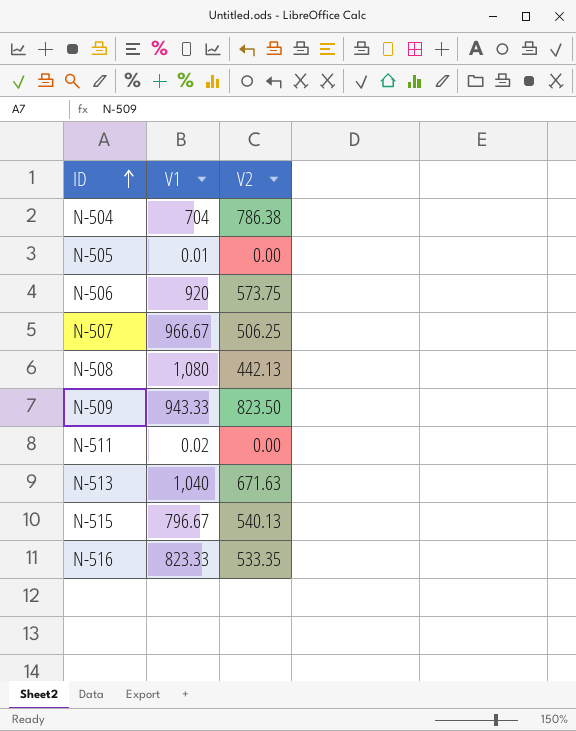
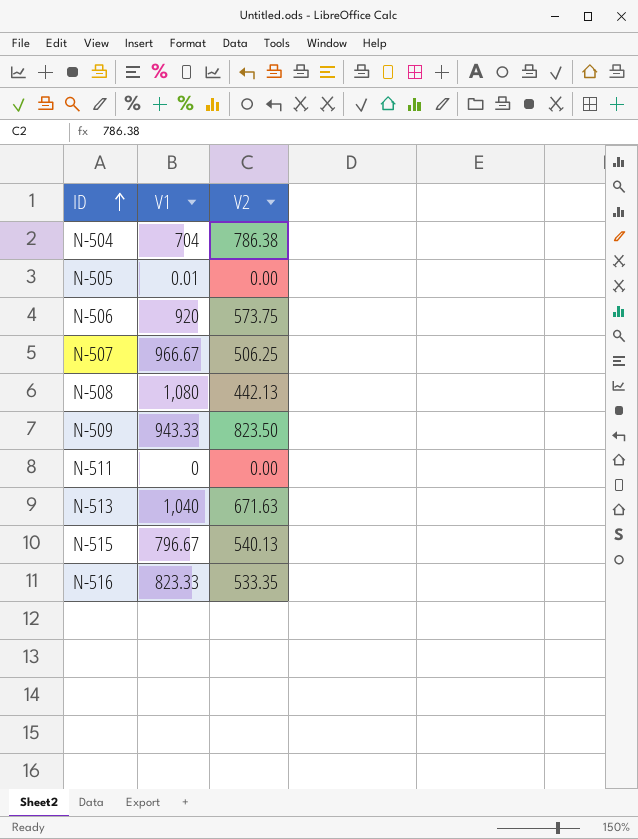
N-511 | V1: 0.02 -> 0

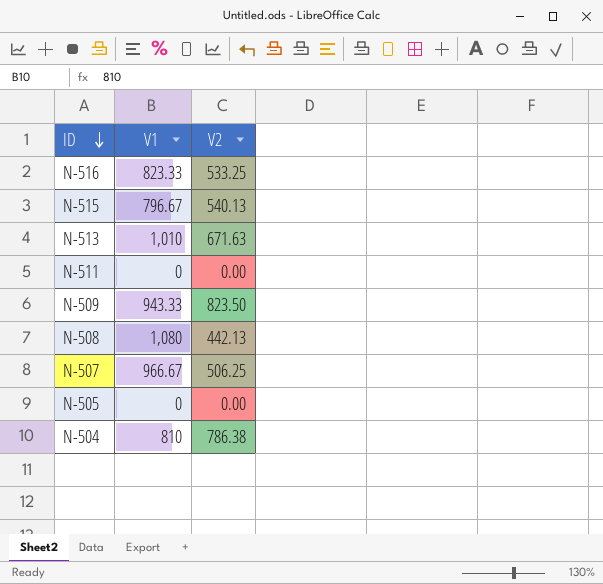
row order: ID ascending -> ID descending
row N-506: 920 | 573.75 -> none
N-516 | V2: 533.35 -> 533.25
N-513 | V1: 1,040 -> 1,010
N-505 | V1: 0.01 -> 0
N-504 | V1: 704 -> 810

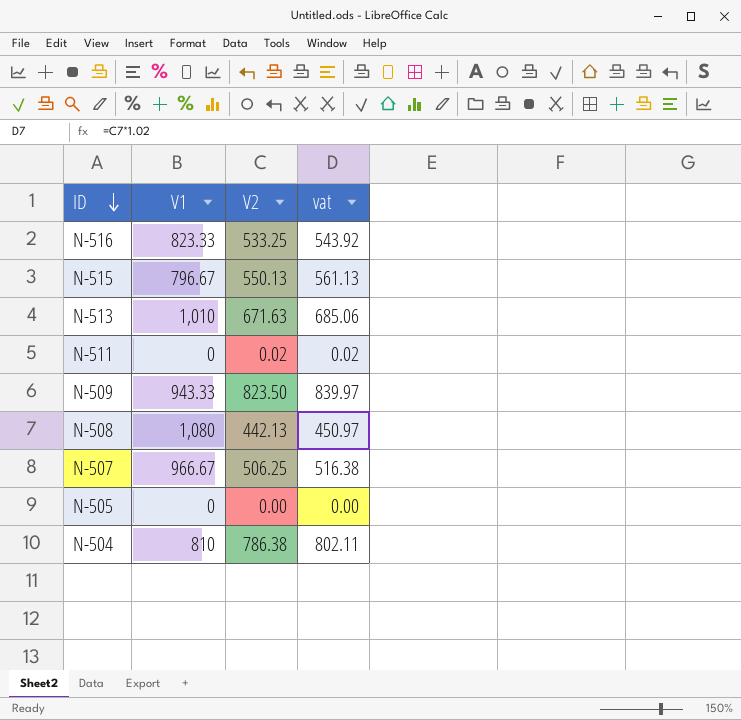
column vat | formula: none -> [V2] * 1.02
N-515 | V2: 540.13 -> 550.13
N-511 | V2: 0.00 -> 0.02

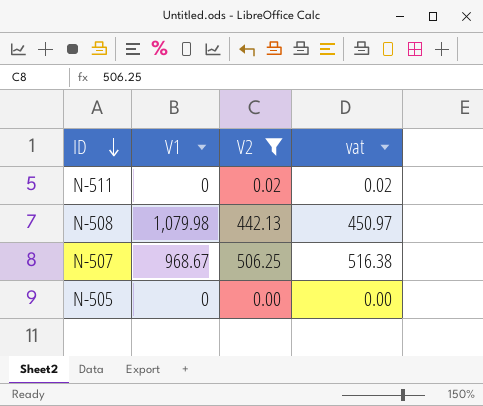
filter: none -> V2 <= 506.25
N-508 | V1: 1,080 -> 1,079.98
N-507 | V1: 966.67 -> 968.67

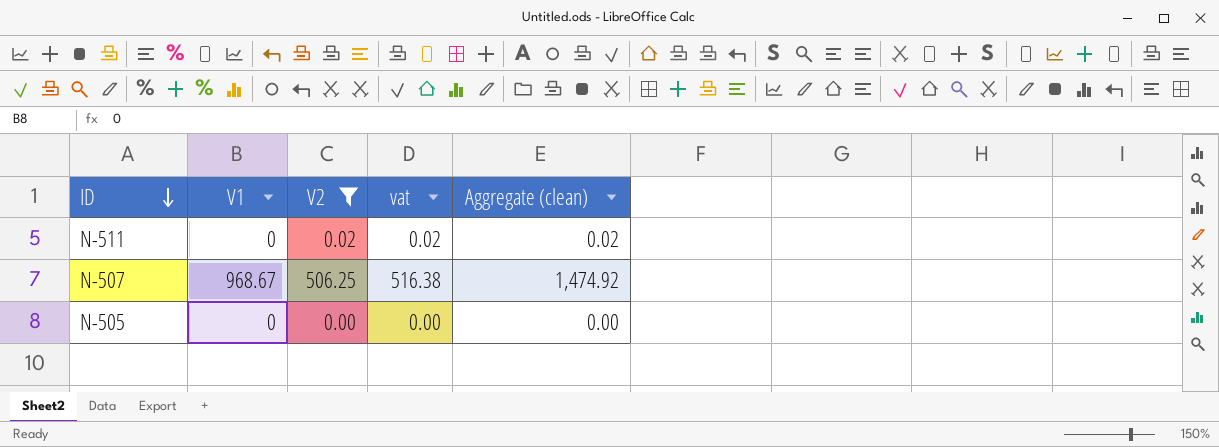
column Aggregate (clean) | formula: none -> [V1] + [V2]
row N-508: 1,079.98 | 442.13 | 450.97 -> none

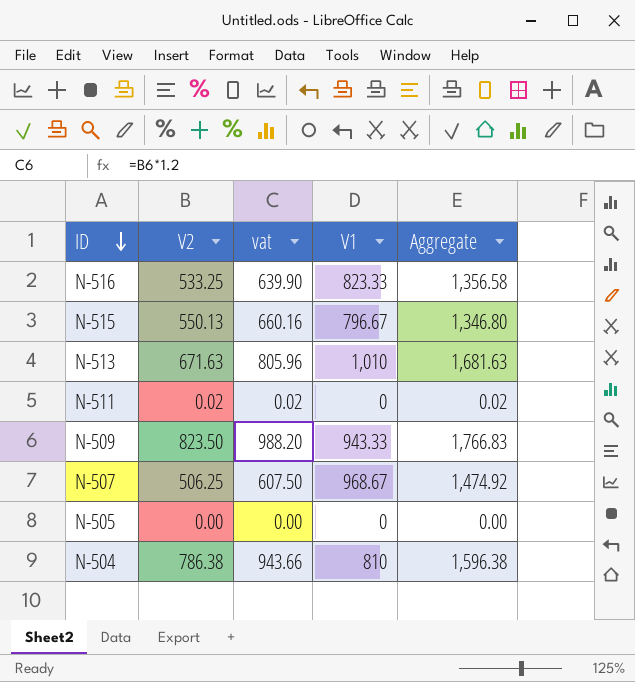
filter: V2 <= 506.25 -> none
column vat | formula: [V2] * 1.02 -> [V2] * 1.2
column V1 | position: 2 -> 4
column name: Aggregate (clean) -> Aggregate

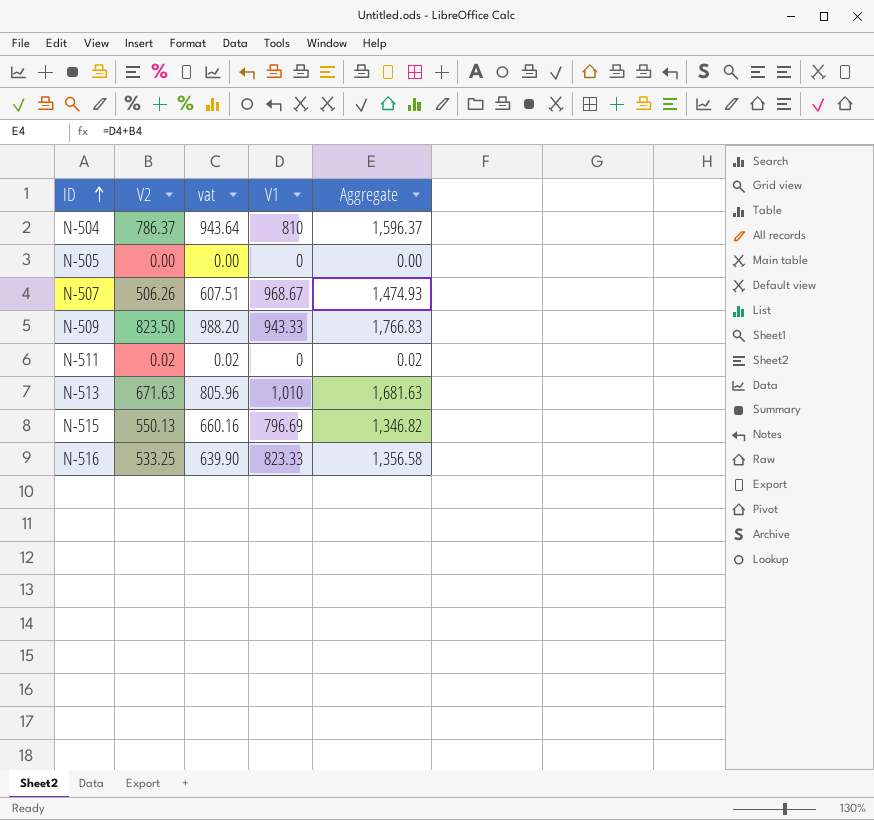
row order: ID descending -> ID ascending
N-504 | V2: 786.38 -> 786.37
N-504 | vat: 943.66 -> 943.64
N-504 | Aggregate: 1,596.38 -> 1,596.37
N-507 | V2: 506.25 -> 506.26
N-507 | vat: 607.50 -> 607.51
N-507 | Aggregate: 1,474.92 -> 1,474.93
N-515 | V1: 796.67 -> 796.69
N-515 | Aggregate: 1,346.80 -> 1,346.82

